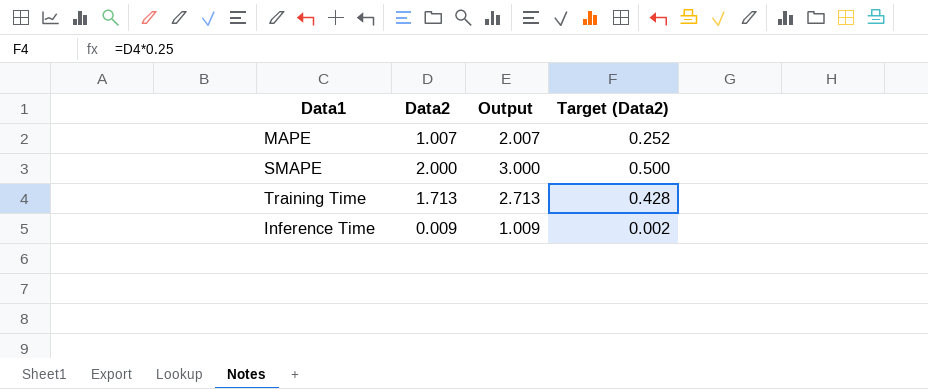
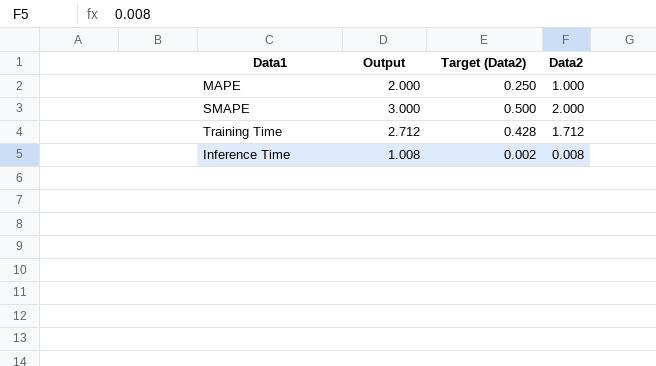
column Data2 | position: 2 -> 4
MAPE | Output: 2.007 -> 2.000
MAPE | Target (Data2): 0.252 -> 0.250
MAPE | Data2: 1.007 -> 1.000
Training Time | Output: 2.713 -> 2.712
Training Time | Data2: 1.713 -> 1.712
Inference Time | Output: 1.009 -> 1.008
Inference Time | Data2: 0.009 -> 0.008

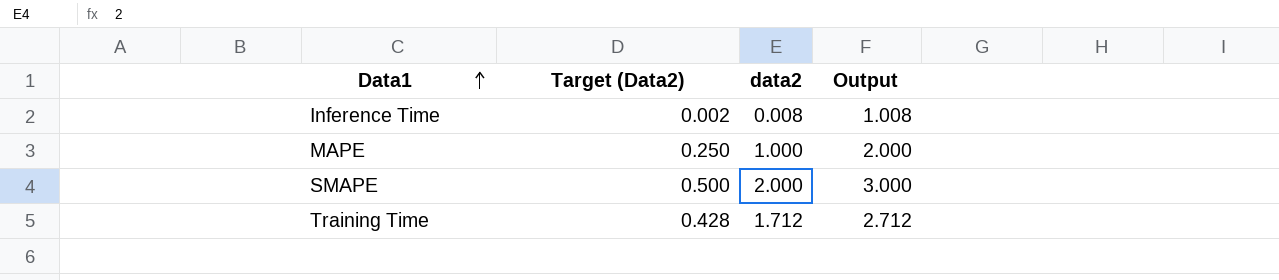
row order: none -> Data1 ascending
column name: Data2 -> data2
column Output | position: 2 -> 4

